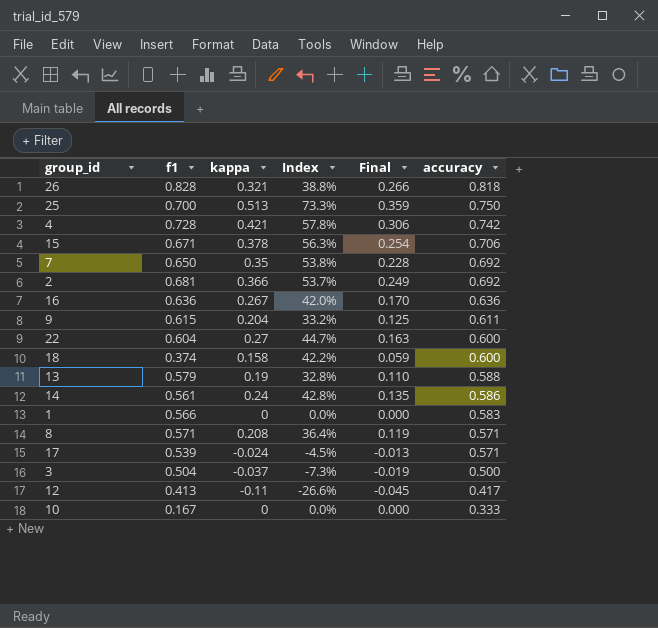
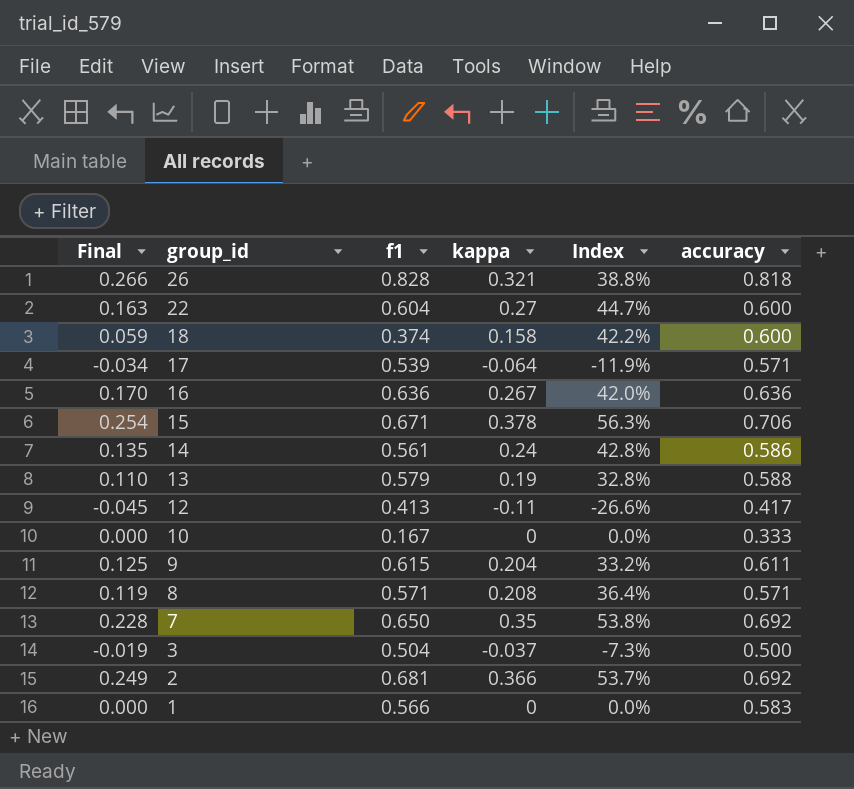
row order: accuracy descending -> group_id descending
column Final | position: 5 -> 1
row 25: 0.700 | 0.513 | 73.3% | 0.359 | 0.750 -> none
row 4: 0.728 | 0.421 | 57.8% | 0.306 | 0.742 -> none
17 | Final: -0.013 -> -0.034
17 | kappa: -0.024 -> -0.064
17 | Index: -4.5% -> -11.9%

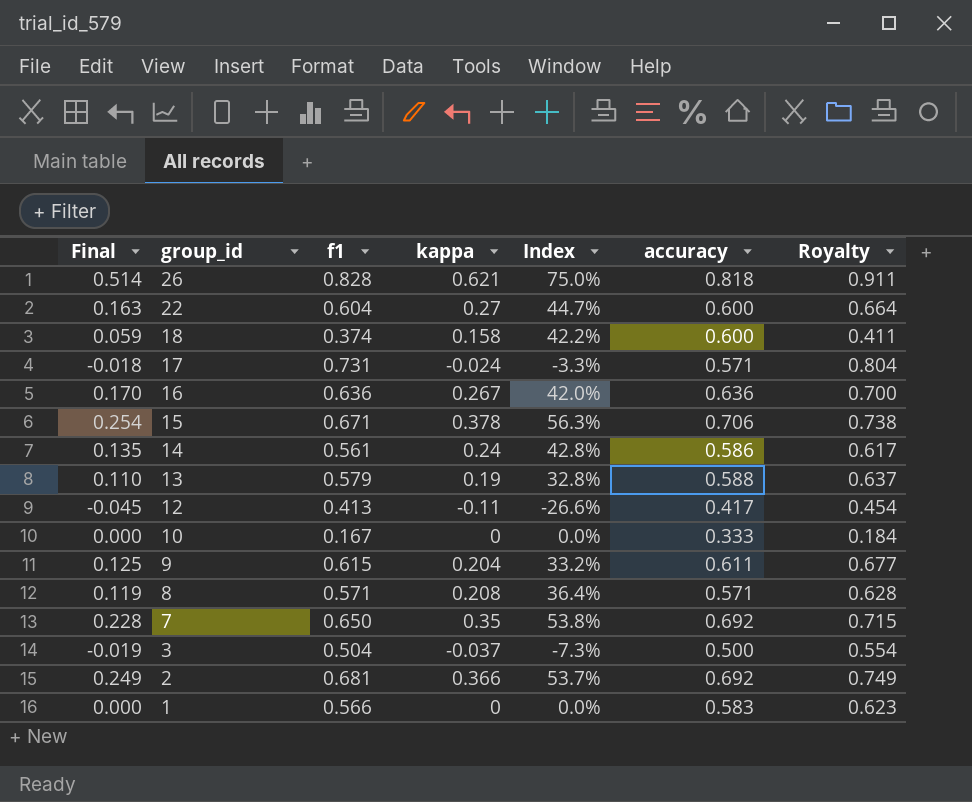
column Royalty | formula: none -> [f1] * 1.1
26 | Final: 0.266 -> 0.514
26 | kappa: 0.321 -> 0.621
26 | Index: 38.8% -> 75.0%
17 | Final: -0.034 -> -0.018
17 | f1: 0.539 -> 0.731
17 | kappa: -0.064 -> -0.024
17 | Index: -11.9% -> -3.3%

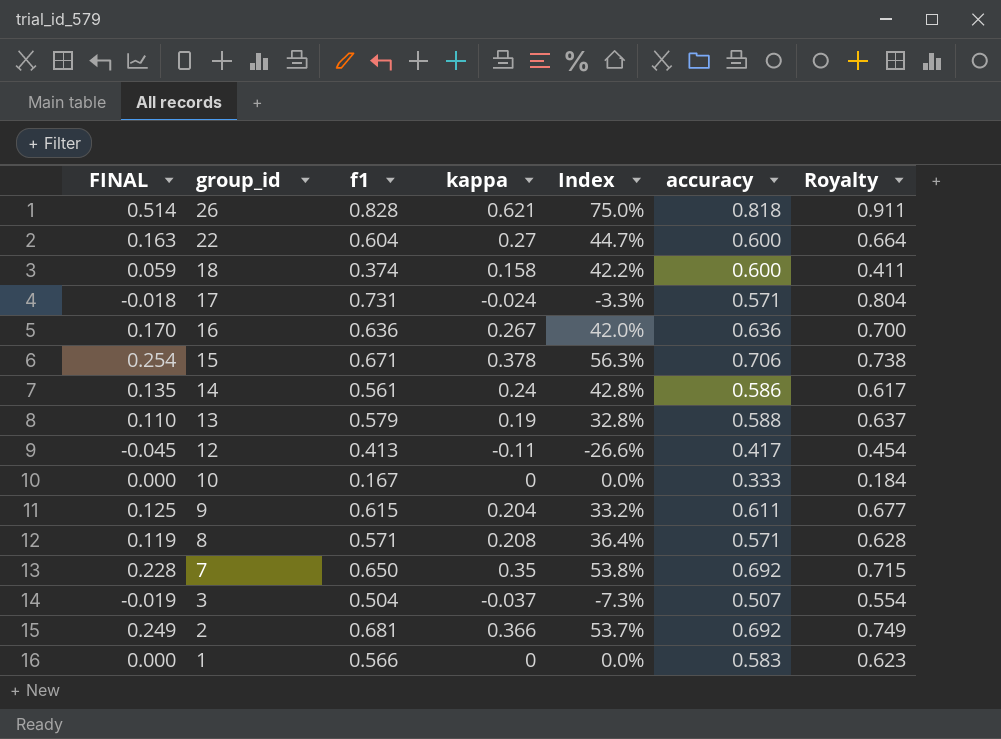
column name: Final -> FINAL
3 | accuracy: 0.500 -> 0.507

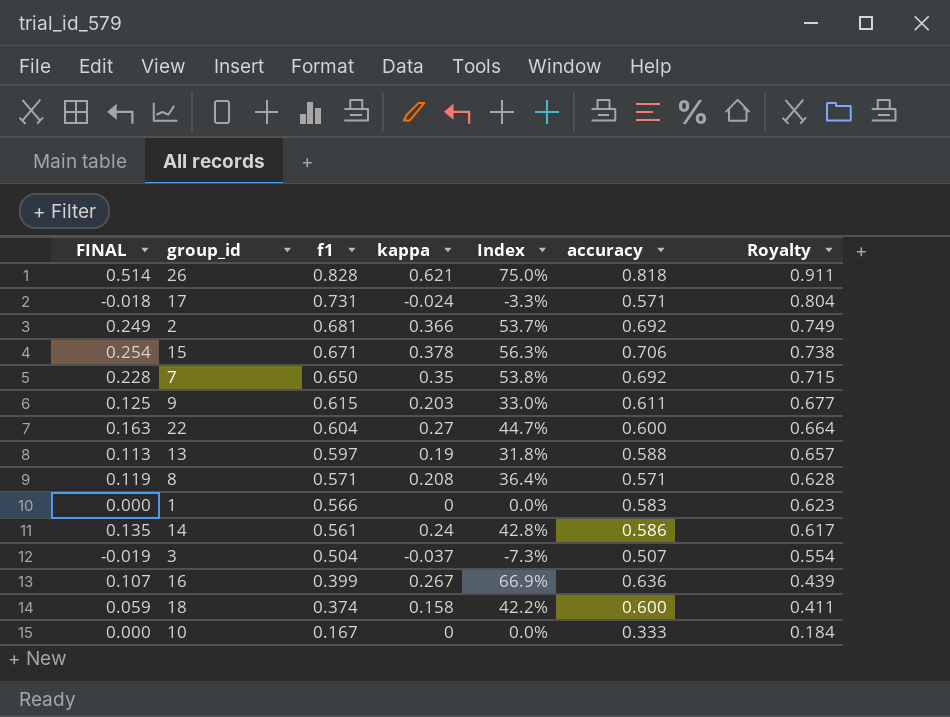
row order: group_id descending -> f1 descending
row 12: -0.045 | 0.413 | -0.11 | -26.6% | 0.417 | 0.454 -> none
9 | kappa: 0.204 -> 0.203
9 | Index: 33.2% -> 33.0%
13 | FINAL: 0.110 -> 0.113
13 | f1: 0.579 -> 0.597
13 | Index: 32.8% -> 31.8%
13 | Royalty: 0.637 -> 0.657
16 | FINAL: 0.170 -> 0.107
16 | f1: 0.636 -> 0.399
16 | Index: 42.0% -> 66.9%
16 | Royalty: 0.700 -> 0.439

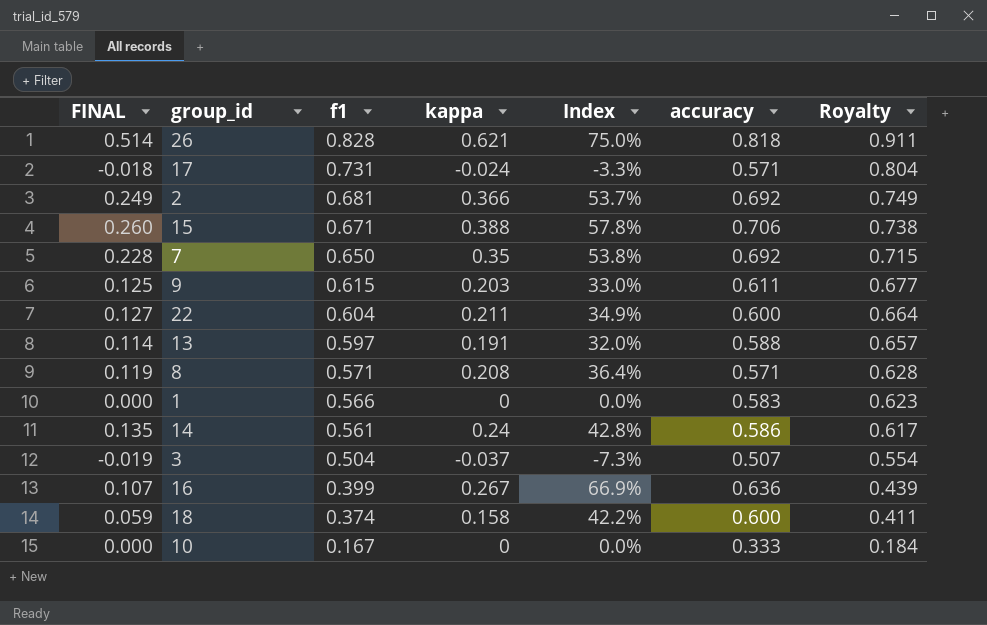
15 | FINAL: 0.254 -> 0.260
15 | kappa: 0.378 -> 0.388
15 | Index: 56.3% -> 57.8%
22 | FINAL: 0.163 -> 0.127
22 | kappa: 0.27 -> 0.211
22 | Index: 44.7% -> 34.9%
13 | FINAL: 0.113 -> 0.114
13 | kappa: 0.19 -> 0.191
13 | Index: 31.8% -> 32.0%

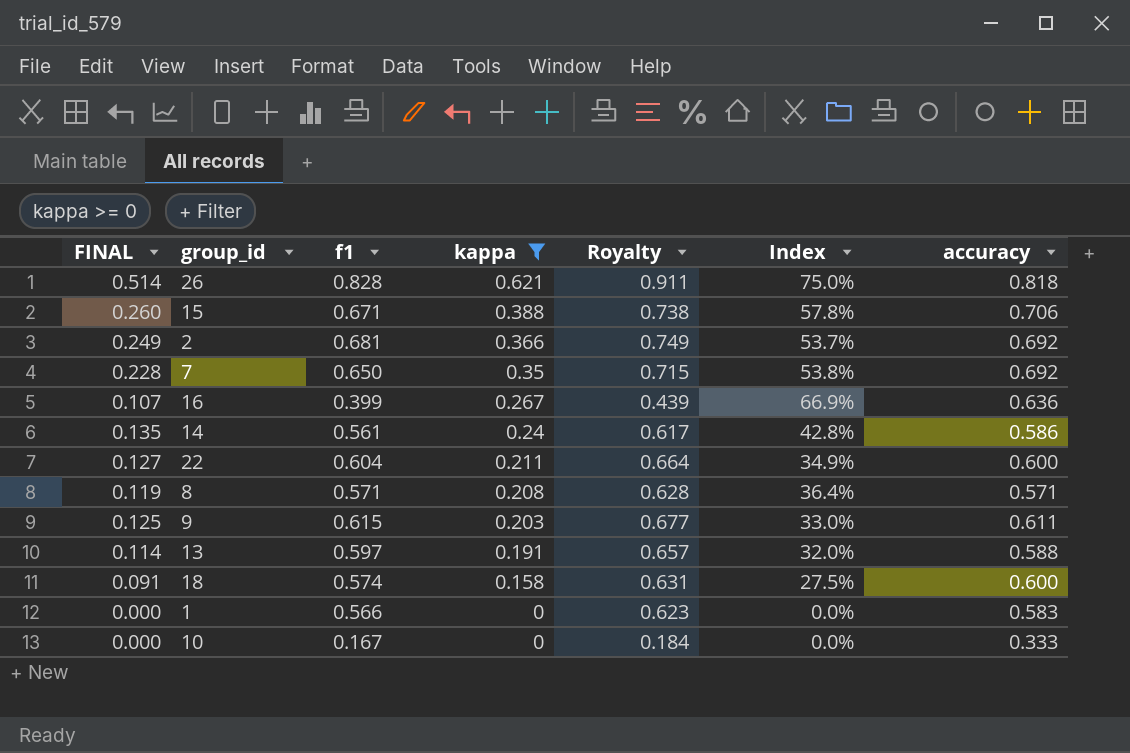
filter: none -> kappa >= 0
row order: f1 descending -> kappa descending
column Royalty | position: 7 -> 5
18 | FINAL: 0.059 -> 0.091
18 | f1: 0.374 -> 0.574
18 | Royalty: 0.411 -> 0.631
18 | Index: 42.2% -> 27.5%

